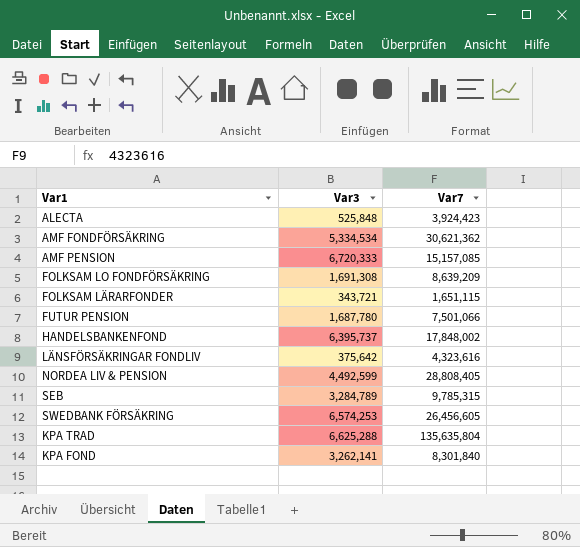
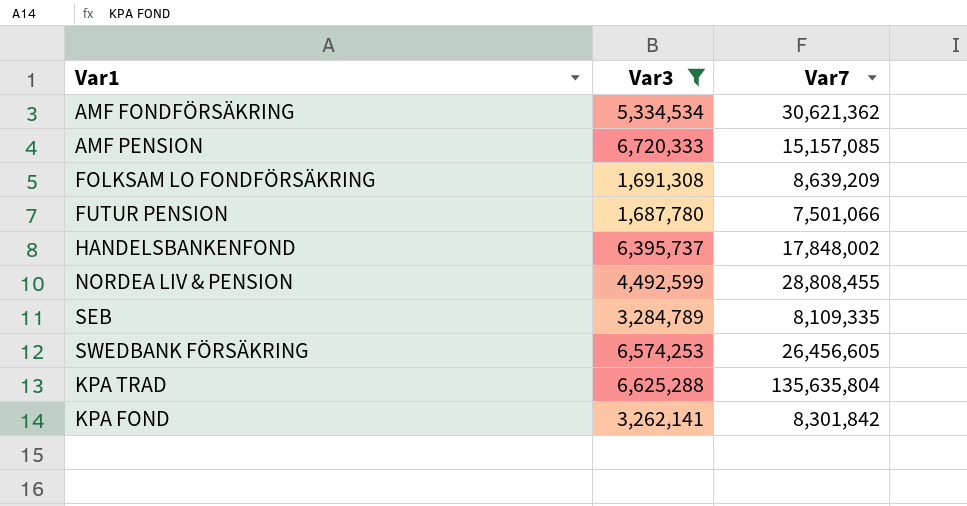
filter: none -> Var3 >= 1,687,780
NORDEA LIV & PENSION | Var7: 28,808,405 -> 28,808,455
SEB | Var7: 9,785,315 -> 8,109,335
KPA FOND | Var7: 8,301,840 -> 8,301,842

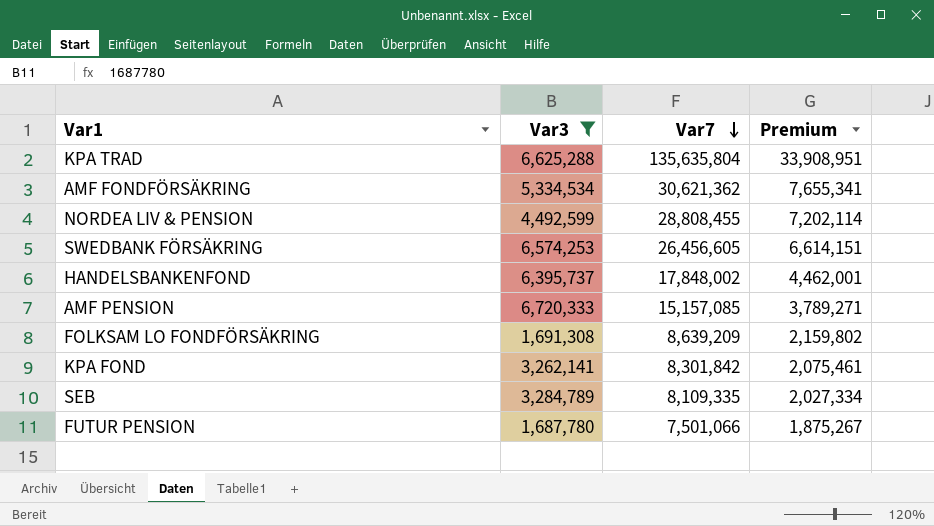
row order: none -> Var7 descending
column Premium | formula: none -> [Var7] * 0.25

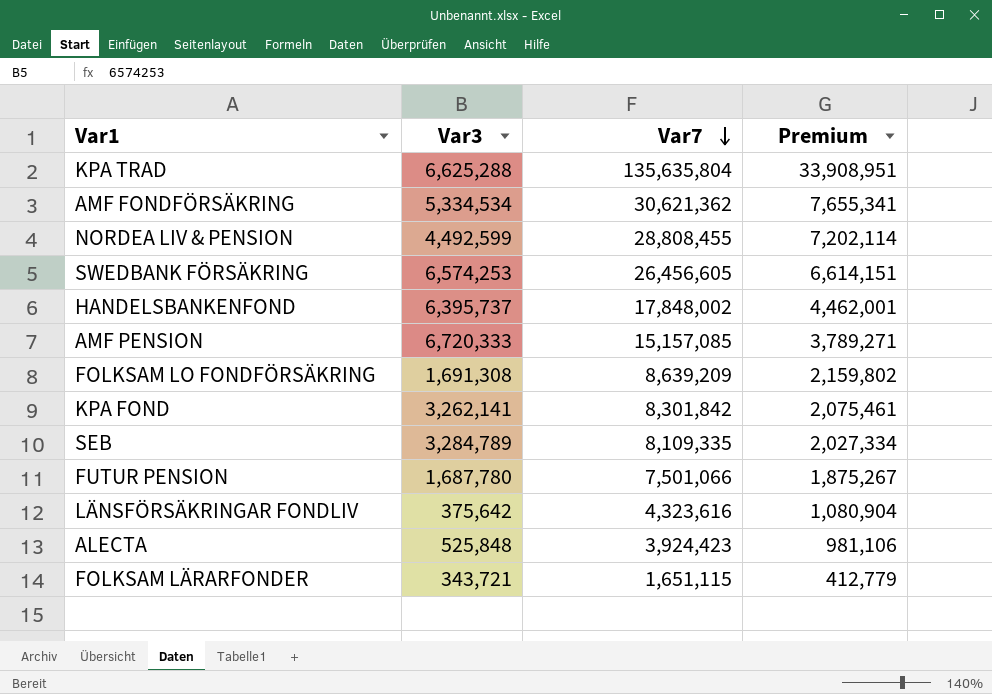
filter: Var3 >= 1,687,780 -> none

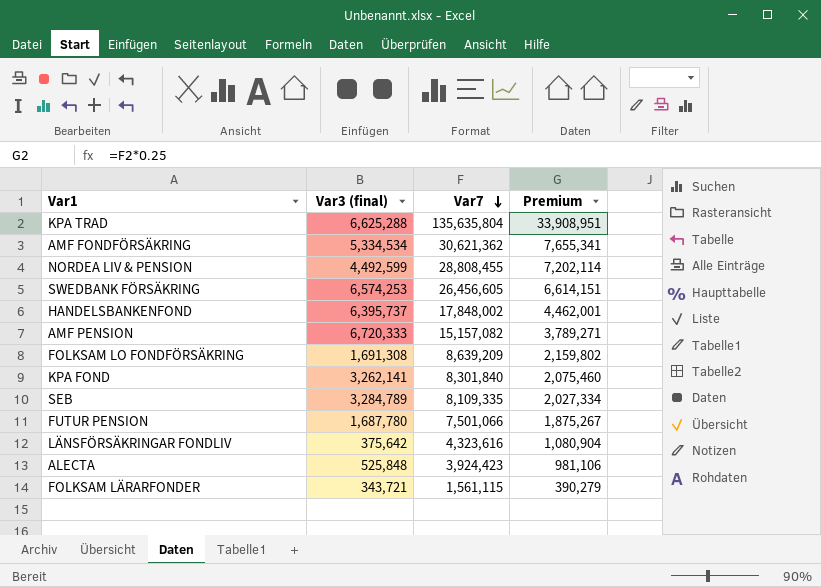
column name: Var3 -> Var3 (final)
AMF PENSION | Var7: 15,157,085 -> 15,157,082
KPA FOND | Var7: 8,301,842 -> 8,301,840
KPA FOND | Premium: 2,075,461 -> 2,075,460
FOLKSAM LÄRARFONDER | Var7: 1,651,115 -> 1,561,115
FOLKSAM LÄRARFONDER | Premium: 412,779 -> 390,279

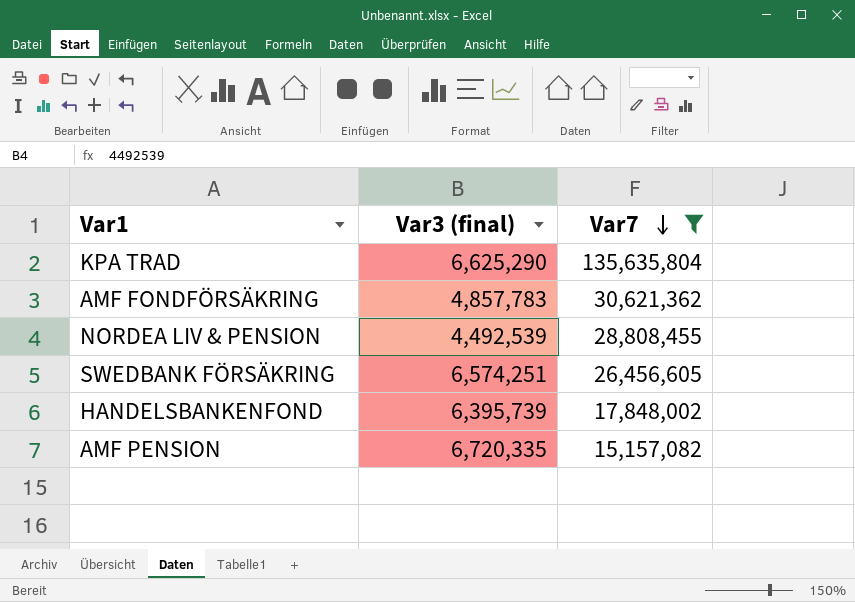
filter: none -> Var7 >= 15,157,082
column Premium | formula: [Var7] * 0.25 -> none
KPA TRAD | Var3 (final): 6,625,288 -> 6,625,290
AMF FONDFÖRSÄKRING | Var3 (final): 5,334,534 -> 4,857,783
NORDEA LIV & PENSION | Var3 (final): 4,492,599 -> 4,492,539
SWEDBANK FÖRSÄKRING | Var3 (final): 6,574,253 -> 6,574,251
HANDELSBANKENFOND | Var3 (final): 6,395,737 -> 6,395,739
AMF PENSION | Var3 (final): 6,720,333 -> 6,720,335

